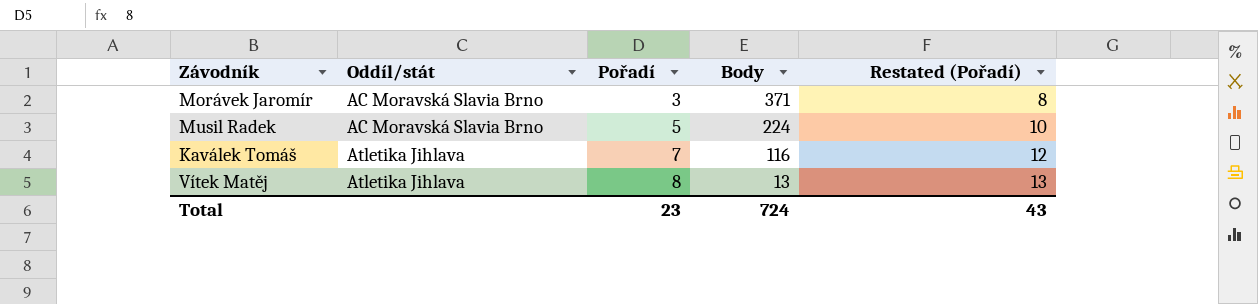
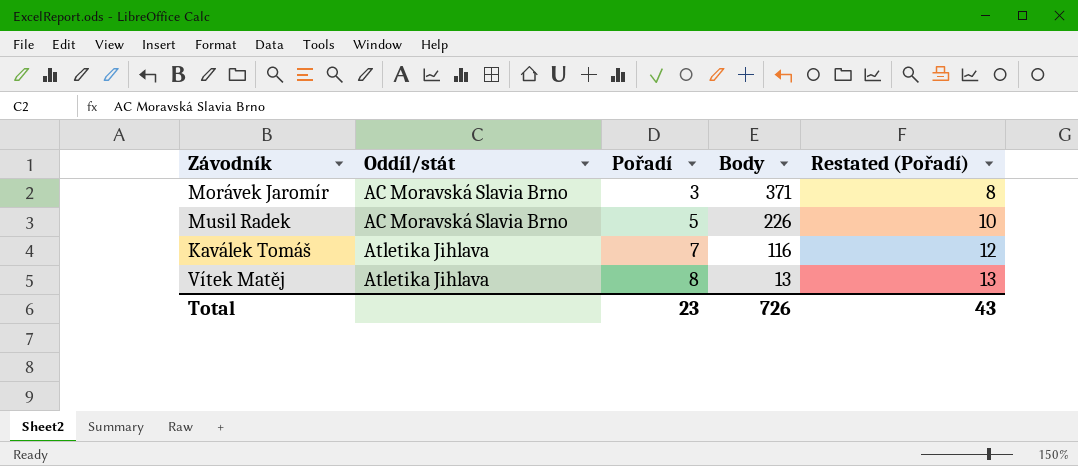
Musil Radek | Body: 224 -> 226
Total | Body: 724 -> 726

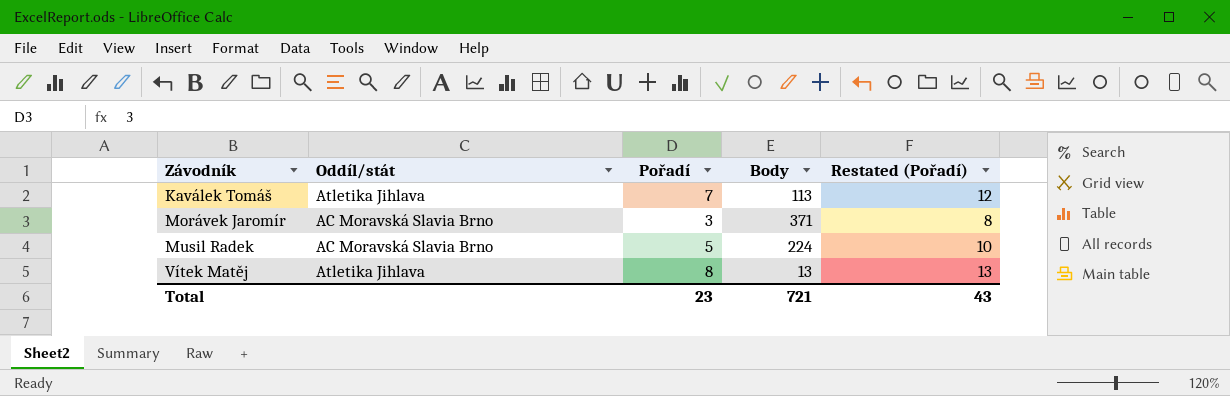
row order: Oddíl/stát ascending -> Závodník ascending
Kaválek Tomáš | Body: 116 -> 113
Musil Radek | Body: 226 -> 224
Total | Body: 726 -> 721

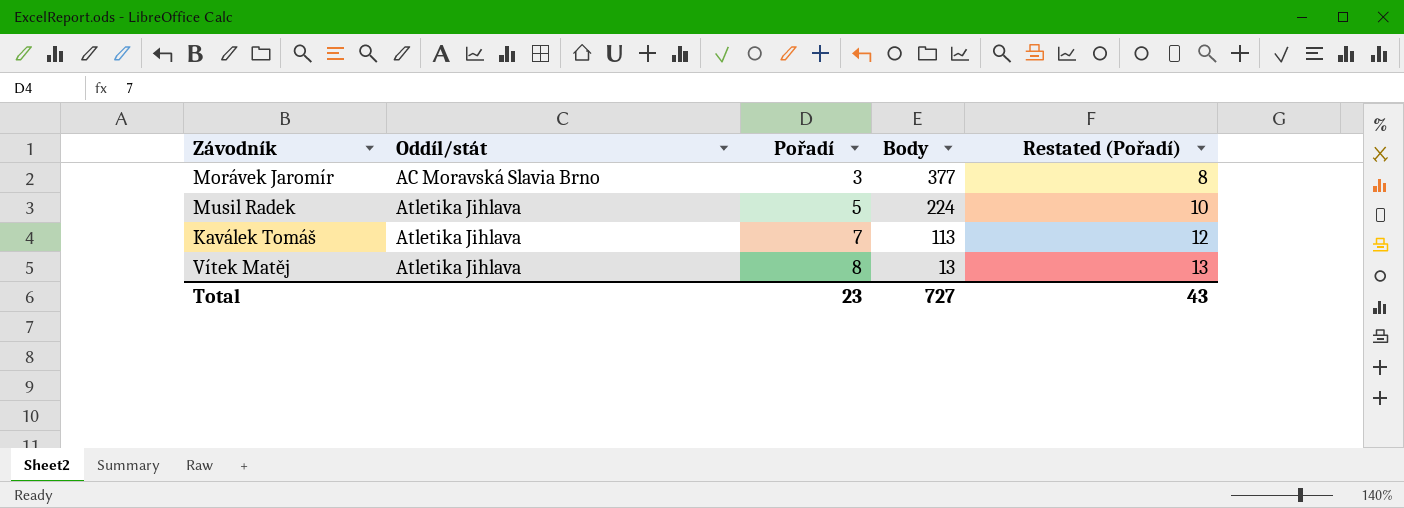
row order: Závodník ascending -> Oddíl/stát ascending
Morávek Jaromír | Body: 371 -> 377
Musil Radek | Oddíl/stát: AC Moravská Slavia Brno -> Atletika Jihlava
Total | Body: 721 -> 727

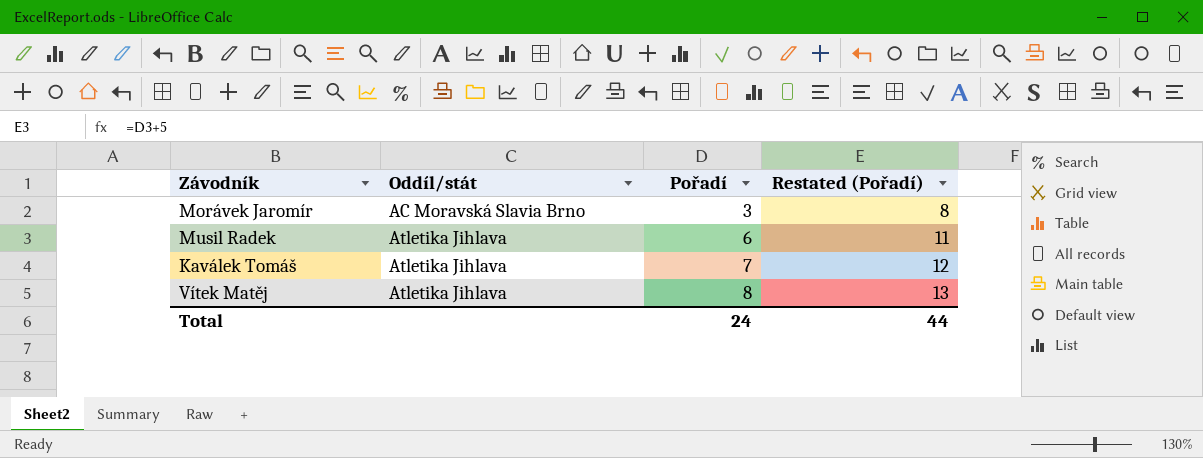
column Body | position: 4 -> none
Musil Radek | Pořadí: 5 -> 6
Musil Radek | Restated (Pořadí): 10 -> 11
Total | Pořadí: 23 -> 24
Total | Restated (Pořadí): 43 -> 44

